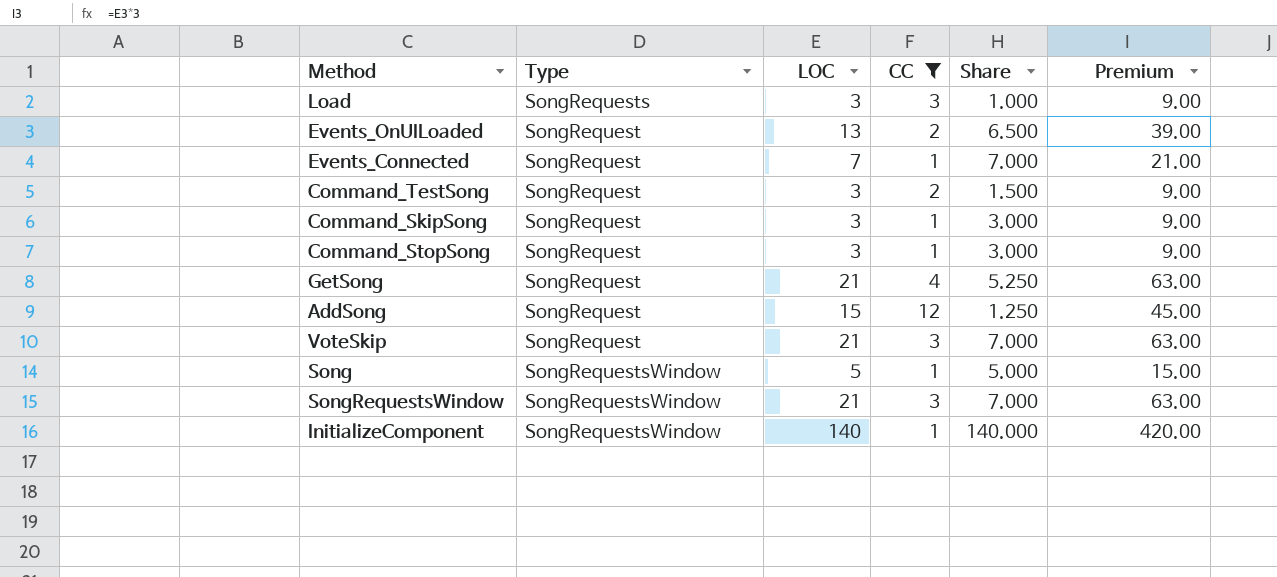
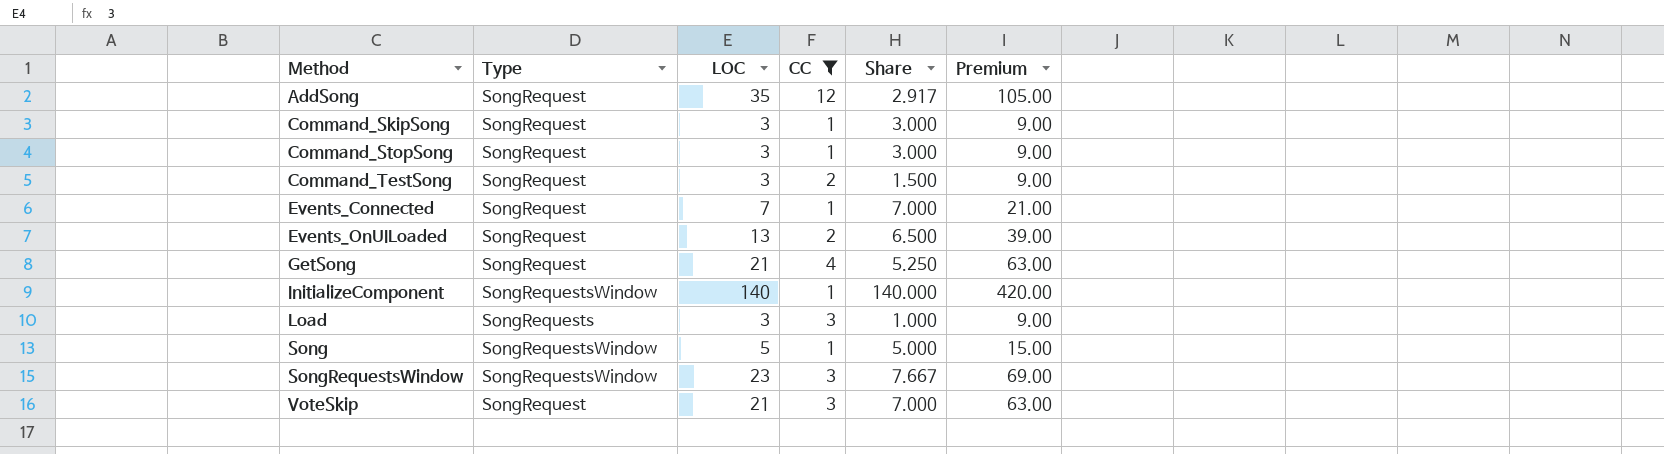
row order: none -> Method ascending
AddSong | LOC: 15 -> 35
AddSong | Share: 1.250 -> 2.917
AddSong | Premium: 45.00 -> 105.00
SongRequestsWindow | LOC: 21 -> 23
SongRequestsWindow | Share: 7.000 -> 7.667
SongRequestsWindow | Premium: 63.00 -> 69.00

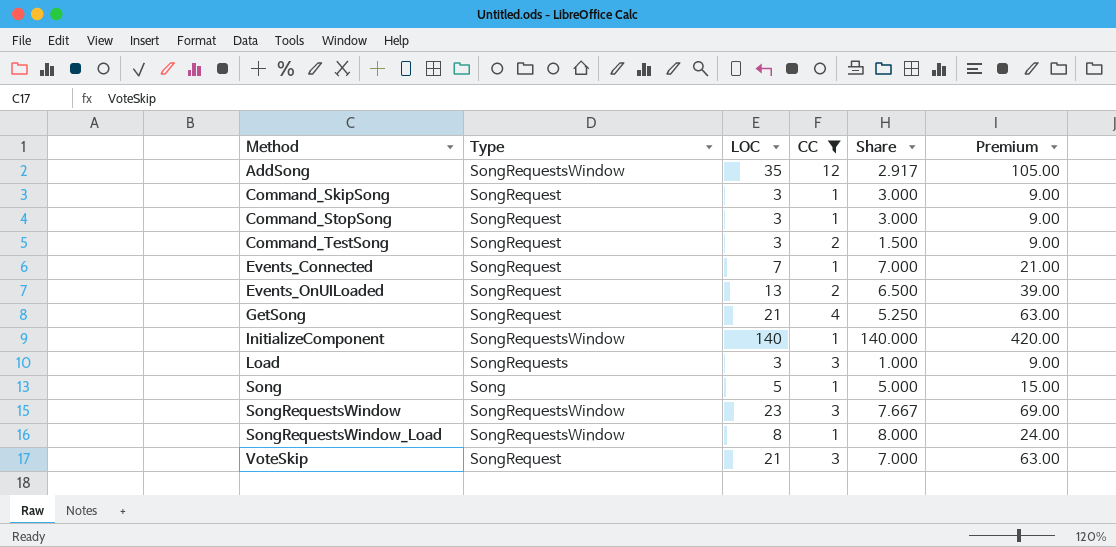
AddSong | Type: SongRequest -> SongRequestsWindow
Song | Type: SongRequestsWindow -> Song
row SongRequestsWindow_Load: none -> SongRequestsWindow | 8 | 1 | 8.000 | 24.00

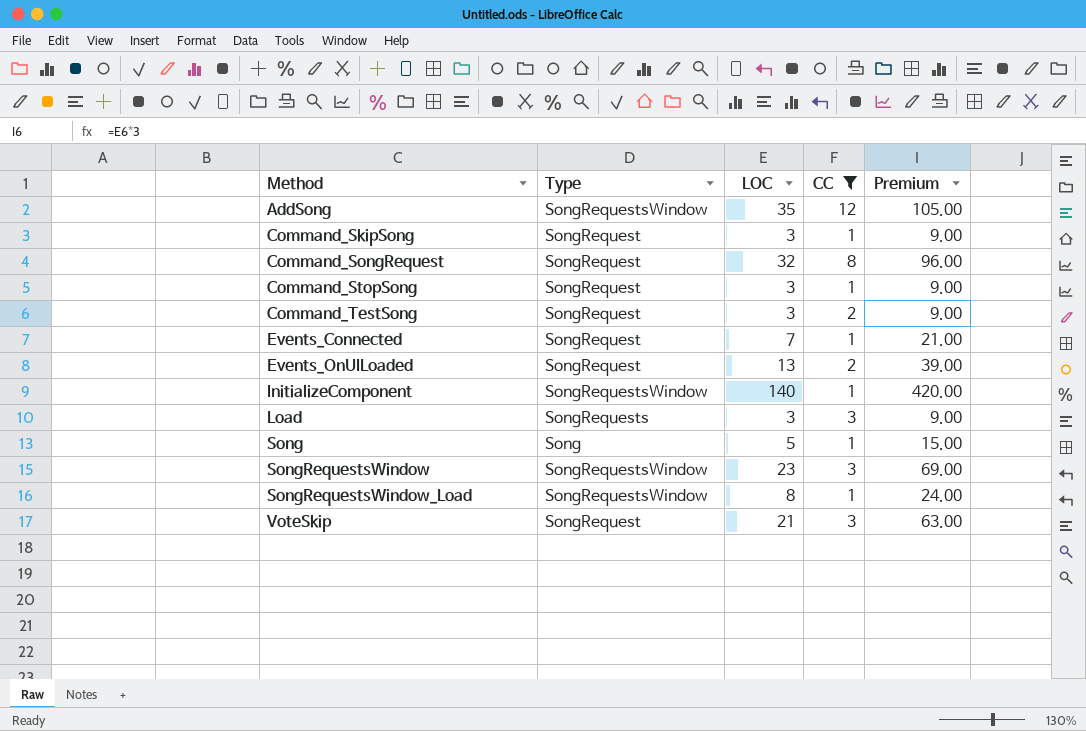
column Share | formula: [LOC] / [CC] -> none
row GetSong: SongRequest | 21 | 4 | 5.250 | 63.00 -> none
row Command_SongRequest: none -> SongRequest | 32 | 8 | 96.00

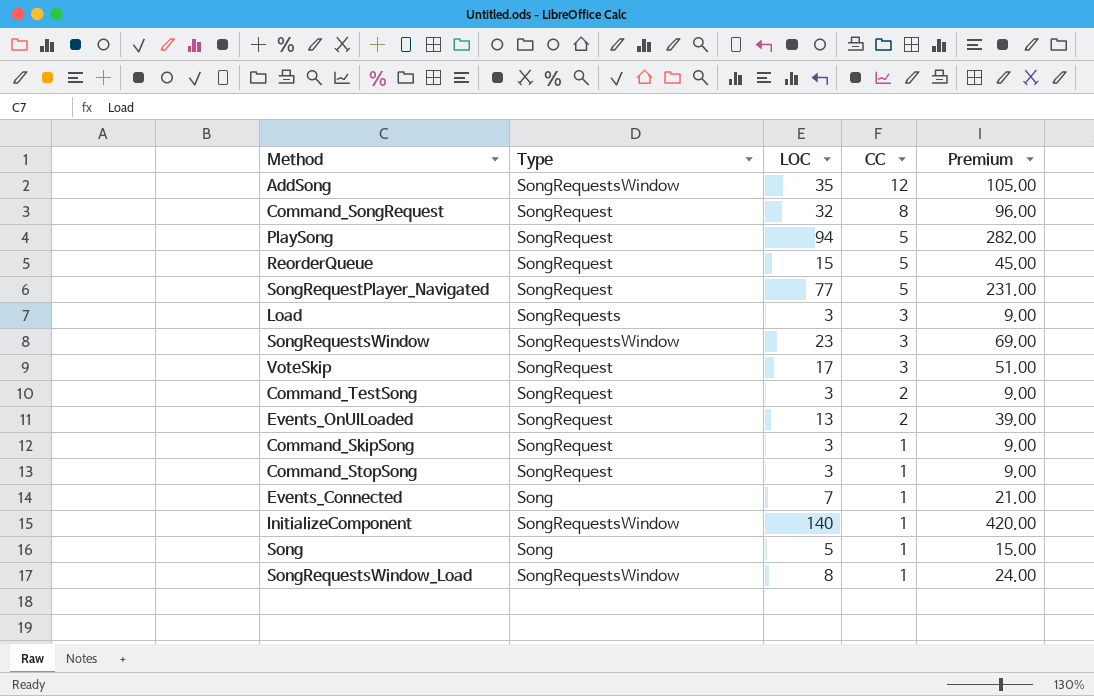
filter: CC != 5 -> none
row order: Method ascending -> CC descending
VoteSkip | LOC: 21 -> 17
VoteSkip | Premium: 63.00 -> 51.00
Events_Connected | Type: SongRequest -> Song

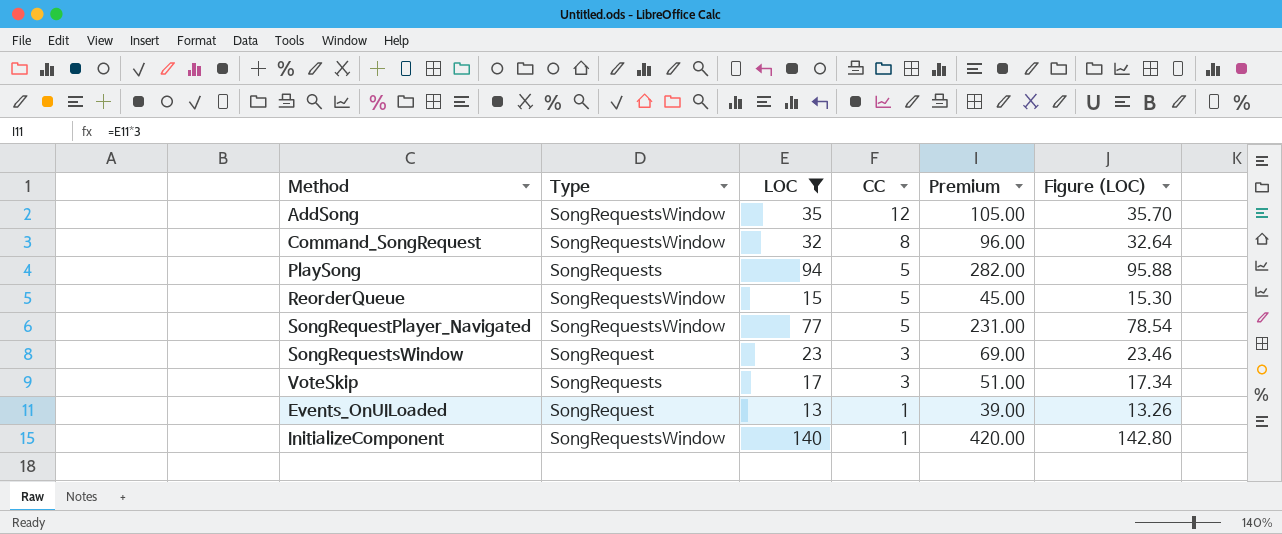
filter: none -> LOC >= 13
column Figure (LOC) | formula: none -> [LOC] * 1.02
Command_SongRequest | Type: SongRequest -> SongRequestsWindow
PlaySong | Type: SongRequest -> SongRequests
ReorderQueue | Type: SongRequest -> SongRequestsWindow
SongRequestPlayer_Navigated | Type: SongRequest -> SongRequestsWindow
SongRequestsWindow | Type: SongRequestsWindow -> SongRequest
VoteSkip | Type: SongRequest -> SongRequests
Events_OnUILoaded | CC: 2 -> 1

